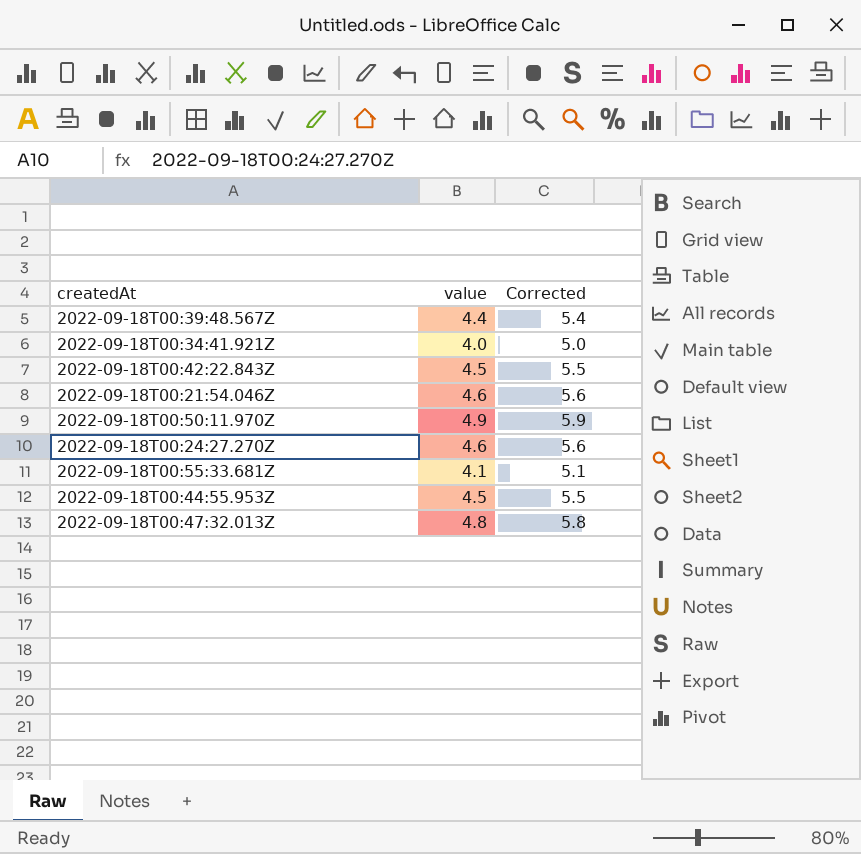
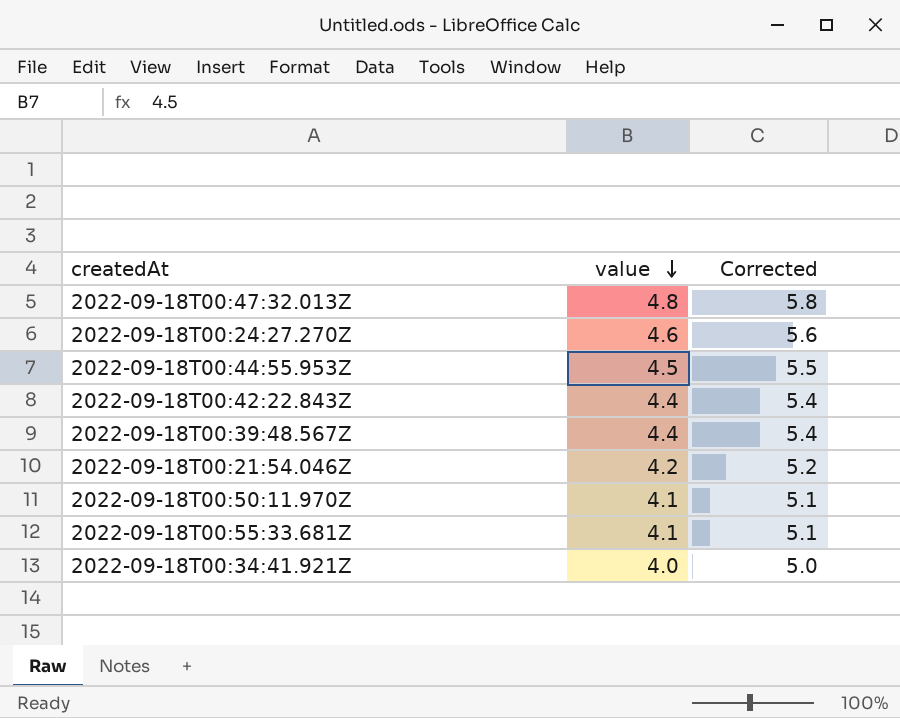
row order: none -> value descending
2022-09-18T00:42:22.843Z | value: 4.5 -> 4.4
2022-09-18T00:42:22.843Z | Corrected: 5.5 -> 5.4
2022-09-18T00:21:54.046Z | value: 4.6 -> 4.2
2022-09-18T00:21:54.046Z | Corrected: 5.6 -> 5.2
2022-09-18T00:50:11.970Z | value: 4.9 -> 4.1
2022-09-18T00:50:11.970Z | Corrected: 5.9 -> 5.1

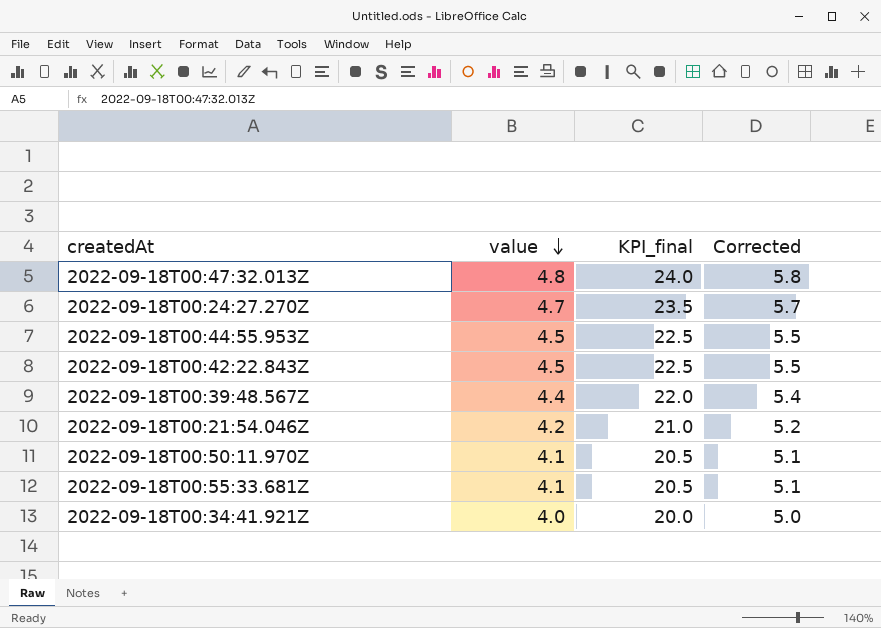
column KPI_final | formula: none -> [value] * 5
2022-09-18T00:24:27.270Z | value: 4.6 -> 4.7
2022-09-18T00:24:27.270Z | Corrected: 5.6 -> 5.7
2022-09-18T00:42:22.843Z | value: 4.4 -> 4.5
2022-09-18T00:42:22.843Z | Corrected: 5.4 -> 5.5

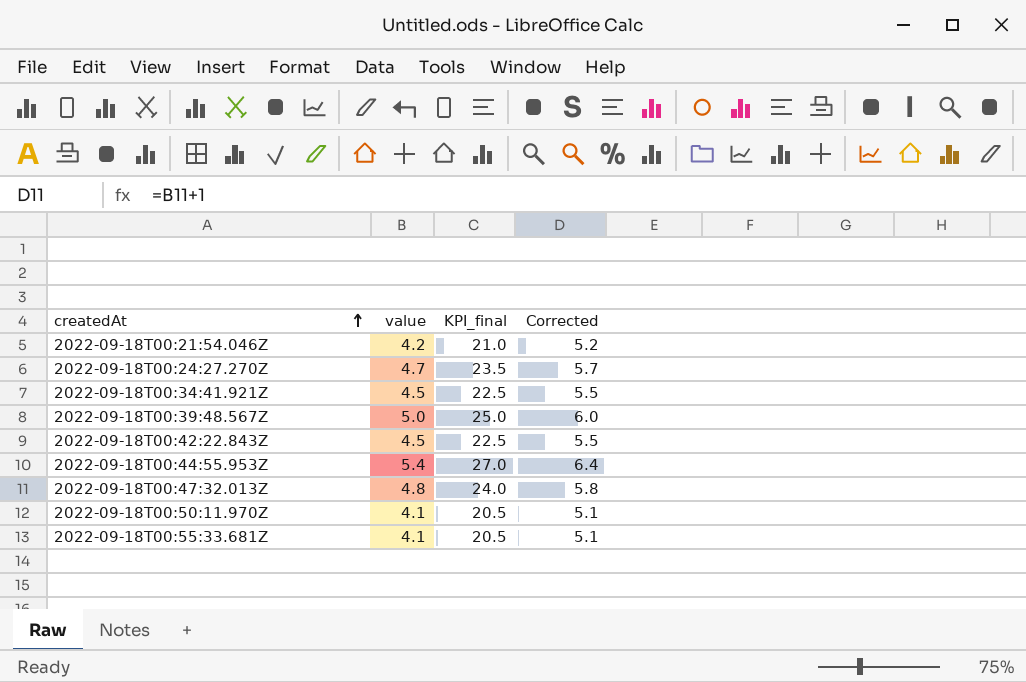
row order: value descending -> createdAt ascending
2022-09-18T00:34:41.921Z | value: 4.0 -> 4.5
2022-09-18T00:34:41.921Z | KPI_final: 20.0 -> 22.5
2022-09-18T00:34:41.921Z | Corrected: 5.0 -> 5.5
2022-09-18T00:39:48.567Z | value: 4.4 -> 5.0
2022-09-18T00:39:48.567Z | KPI_final: 22.0 -> 25.0
2022-09-18T00:39:48.567Z | Corrected: 5.4 -> 6.0
2022-09-18T00:44:55.953Z | value: 4.5 -> 5.4
2022-09-18T00:44:55.953Z | KPI_final: 22.5 -> 27.0
2022-09-18T00:44:55.953Z | Corrected: 5.5 -> 6.4

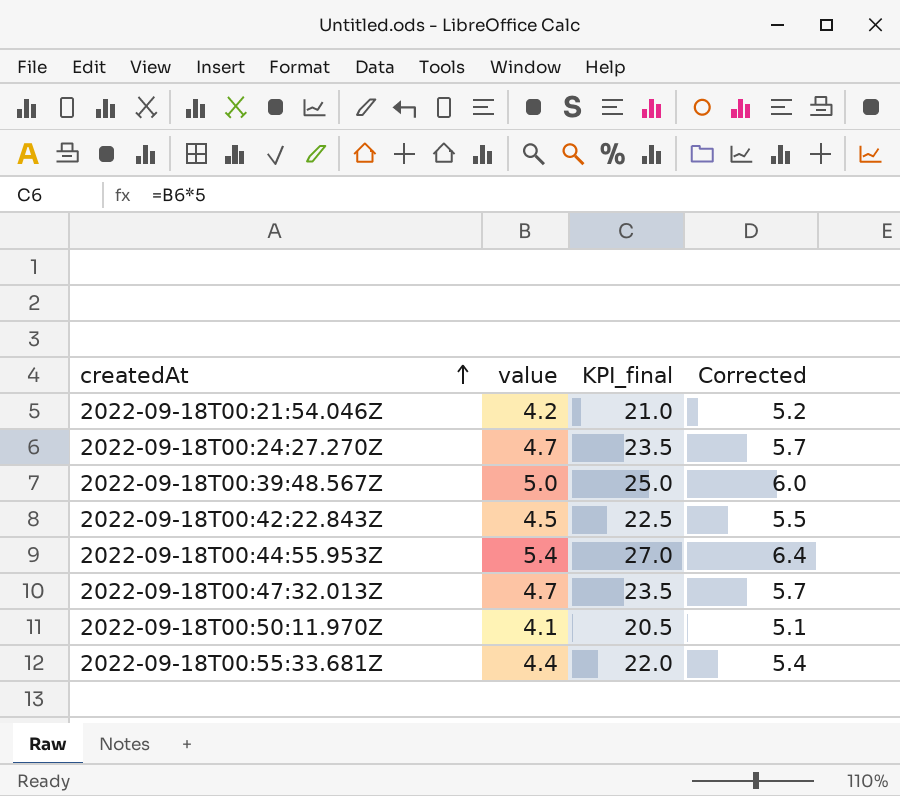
row 2022-09-18T00:34:41.921Z: 4.5 | 22.5 | 5.5 -> none
2022-09-18T00:47:32.013Z | value: 4.8 -> 4.7
2022-09-18T00:47:32.013Z | KPI_final: 24.0 -> 23.5
2022-09-18T00:47:32.013Z | Corrected: 5.8 -> 5.7
2022-09-18T00:55:33.681Z | value: 4.1 -> 4.4
2022-09-18T00:55:33.681Z | KPI_final: 20.5 -> 22.0
2022-09-18T00:55:33.681Z | Corrected: 5.1 -> 5.4

